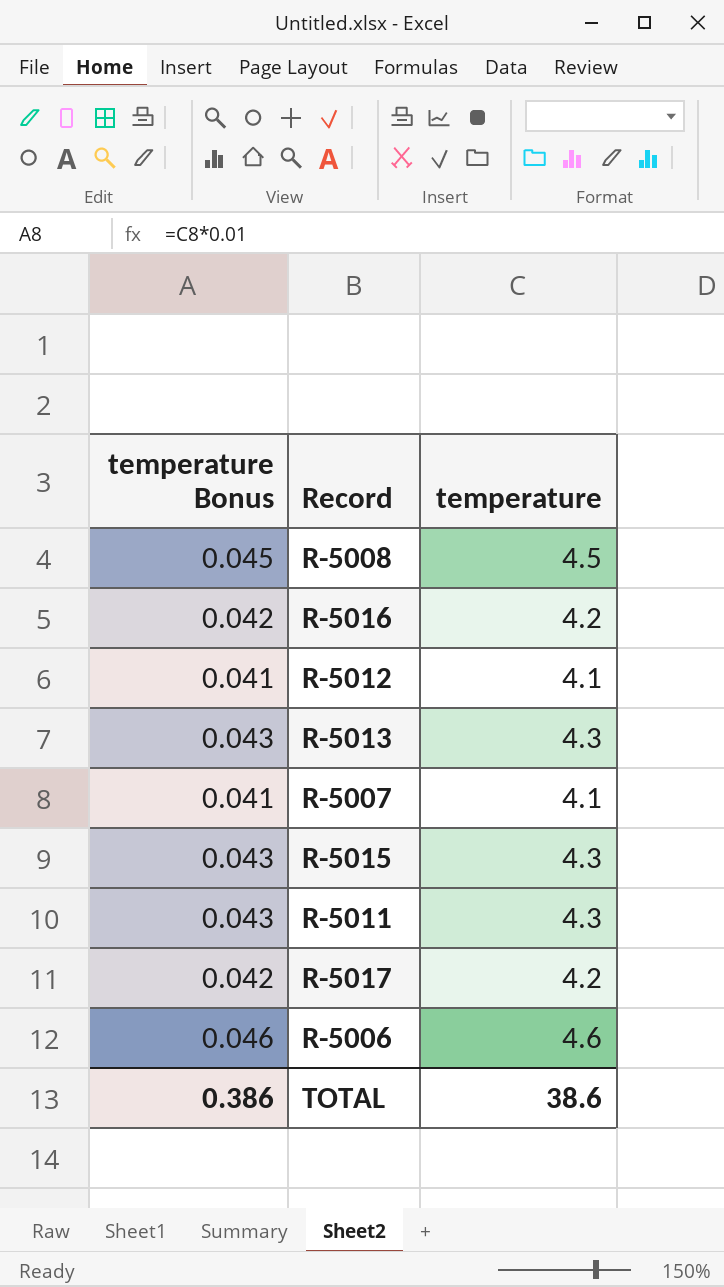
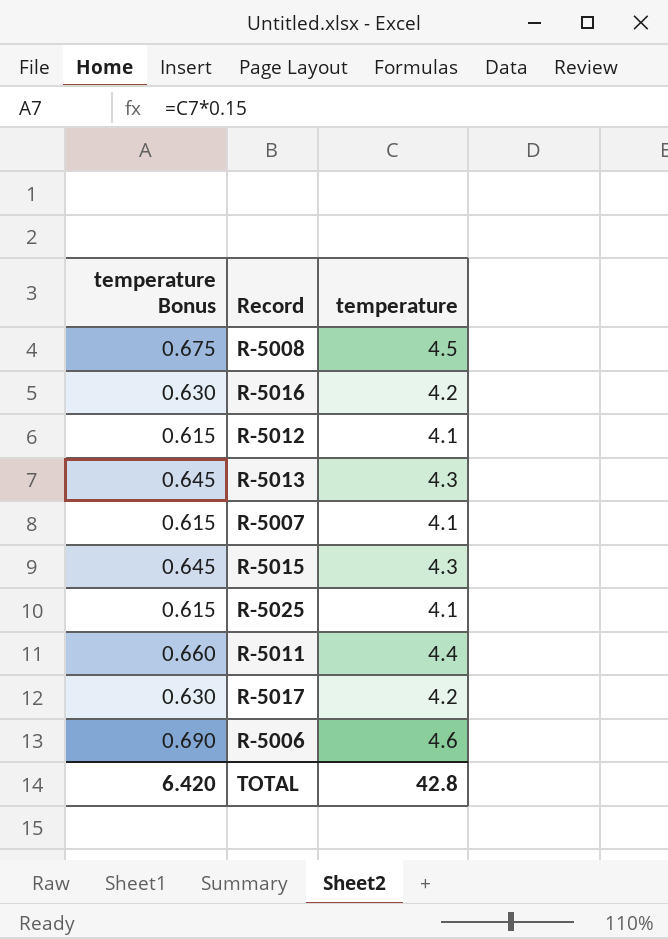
column temperature Bonus | formula: [temperature] * 0.01 -> [temperature] * 0.15
row R-5025: none -> 0.615 | 4.1
R-5011 | temperature: 4.3 -> 4.4
TOTAL | temperature Bonus: 0.386 -> 6.420
TOTAL | temperature: 38.6 -> 42.8

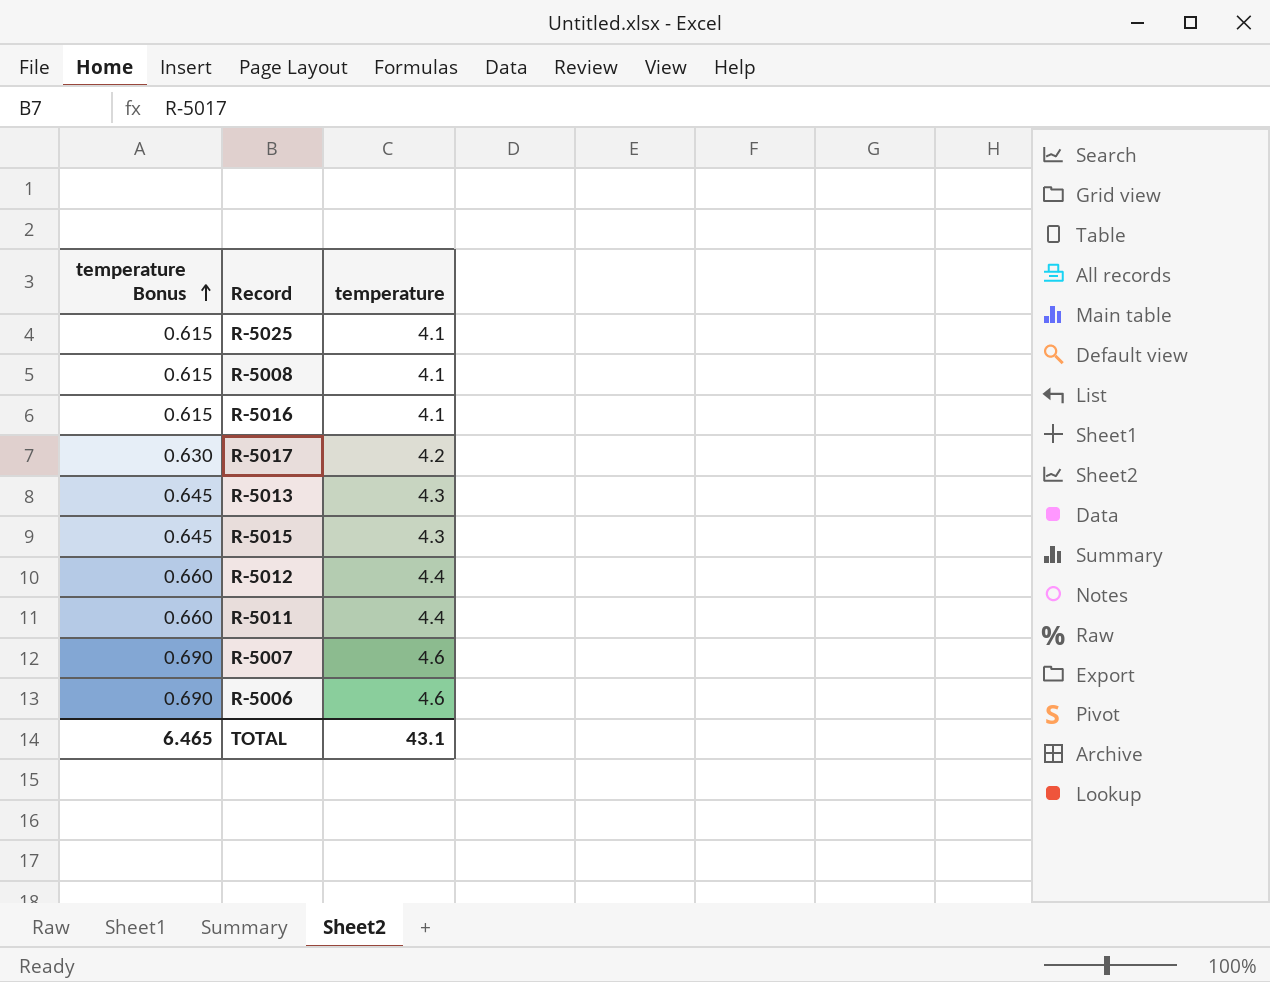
row order: none -> temperature Bonus ascending
R-5008 | temperature Bonus: 0.675 -> 0.615
R-5008 | temperature: 4.5 -> 4.1
R-5016 | temperature Bonus: 0.630 -> 0.615
R-5016 | temperature: 4.2 -> 4.1
R-5012 | temperature Bonus: 0.615 -> 0.660
R-5012 | temperature: 4.1 -> 4.4
R-5007 | temperature Bonus: 0.615 -> 0.690
R-5007 | temperature: 4.1 -> 4.6
TOTAL | temperature Bonus: 6.420 -> 6.465
TOTAL | temperature: 42.8 -> 43.1

